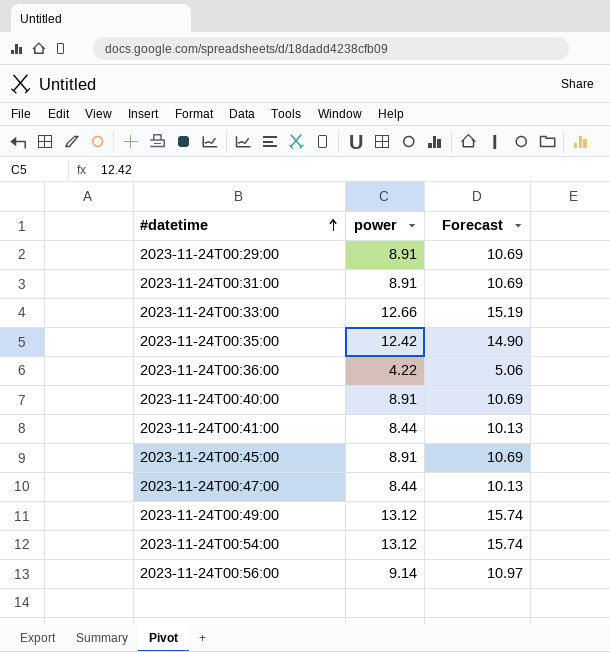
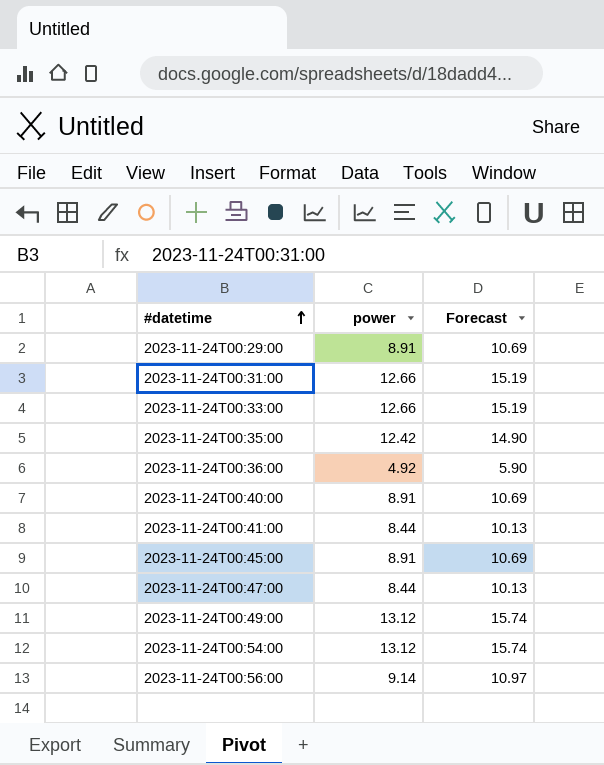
2023-11-24T00:31:00 | power: 8.91 -> 12.66
2023-11-24T00:31:00 | Forecast: 10.69 -> 15.19
2023-11-24T00:36:00 | power: 4.22 -> 4.92
2023-11-24T00:36:00 | Forecast: 5.06 -> 5.90

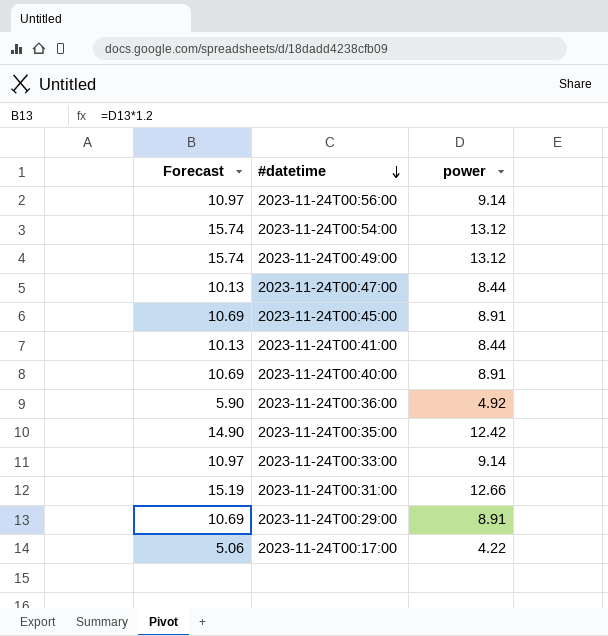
row order: #datetime ascending -> #datetime descending
column Forecast | position: 3 -> 1
2023-11-24T00:33:00 | Forecast: 15.19 -> 10.97
2023-11-24T00:33:00 | power: 12.66 -> 9.14
row 2023-11-24T00:17:00: none -> 5.06 | 4.22

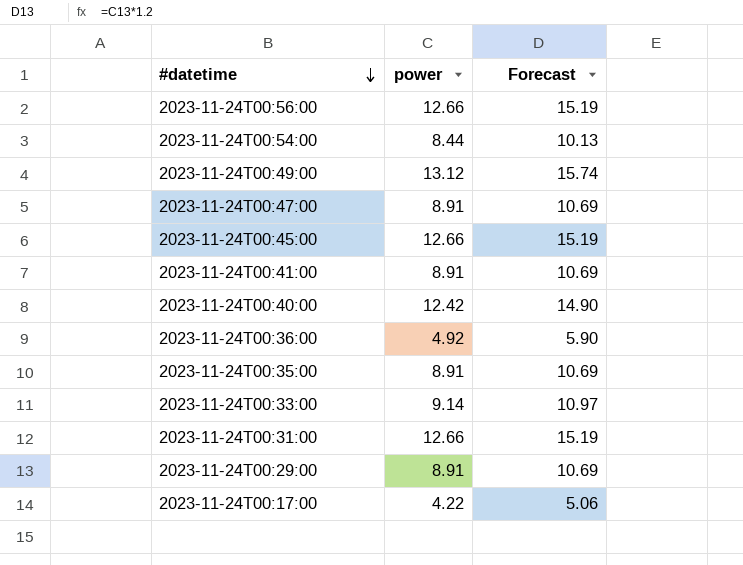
column Forecast | position: 1 -> 3
2023-11-24T00:56:00 | power: 9.14 -> 12.66
2023-11-24T00:56:00 | Forecast: 10.97 -> 15.19
2023-11-24T00:54:00 | power: 13.12 -> 8.44
2023-11-24T00:54:00 | Forecast: 15.74 -> 10.13
2023-11-24T00:47:00 | power: 8.44 -> 8.91
2023-11-24T00:47:00 | Forecast: 10.13 -> 10.69
2023-11-24T00:45:00 | power: 8.91 -> 12.66
2023-11-24T00:45:00 | Forecast: 10.69 -> 15.19
2023-11-24T00:41:00 | power: 8.44 -> 8.91
2023-11-24T00:41:00 | Forecast: 10.13 -> 10.69
2023-11-24T00:40:00 | power: 8.91 -> 12.42
2023-11-24T00:40:00 | Forecast: 10.69 -> 14.90
2023-11-24T00:35:00 | power: 12.42 -> 8.91
2023-11-24T00:35:00 | Forecast: 14.90 -> 10.69

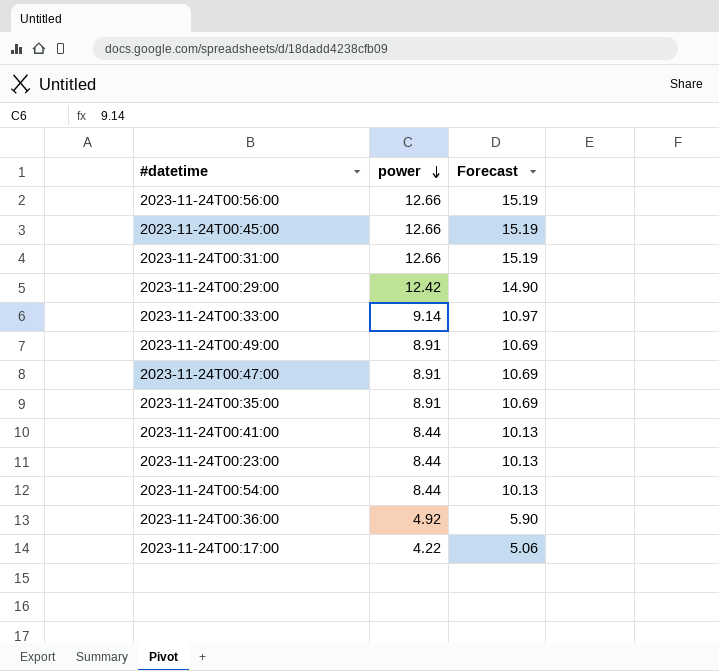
row order: #datetime descending -> power descending
row 2023-11-24T00:40:00: 12.42 | 14.90 -> none
2023-11-24T00:29:00 | power: 8.91 -> 12.42
2023-11-24T00:29:00 | Forecast: 10.69 -> 14.90
2023-11-24T00:49:00 | power: 13.12 -> 8.91
2023-11-24T00:49:00 | Forecast: 15.74 -> 10.69
2023-11-24T00:41:00 | power: 8.91 -> 8.44
2023-11-24T00:41:00 | Forecast: 10.69 -> 10.13
row 2023-11-24T00:23:00: none -> 8.44 | 10.13

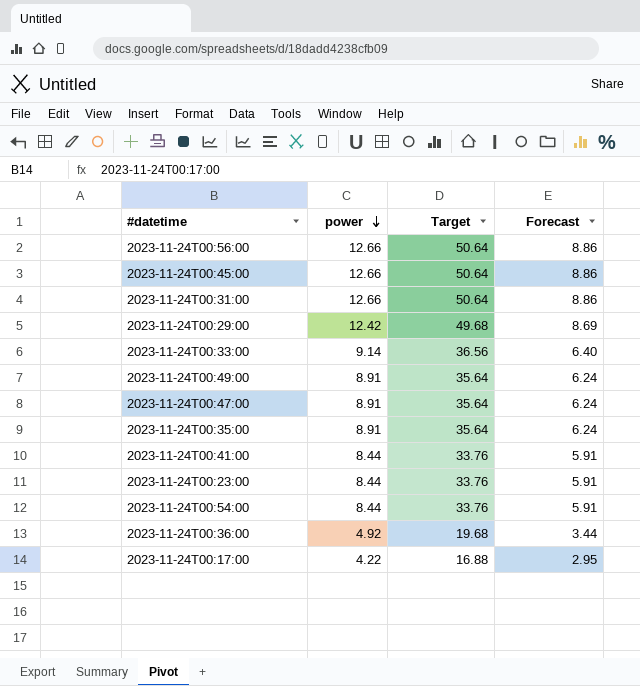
column Target | formula: none -> [power] * 4
column Forecast | formula: [power] * 1.2 -> [power] * 0.7

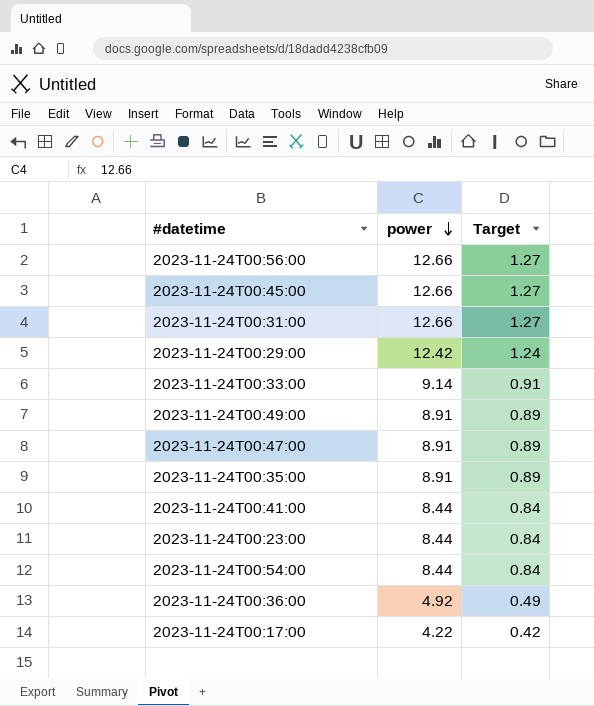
column Forecast | formula: [power] * 0.7 -> none
column Target | formula: [power] * 4 -> [power] * 0.1

